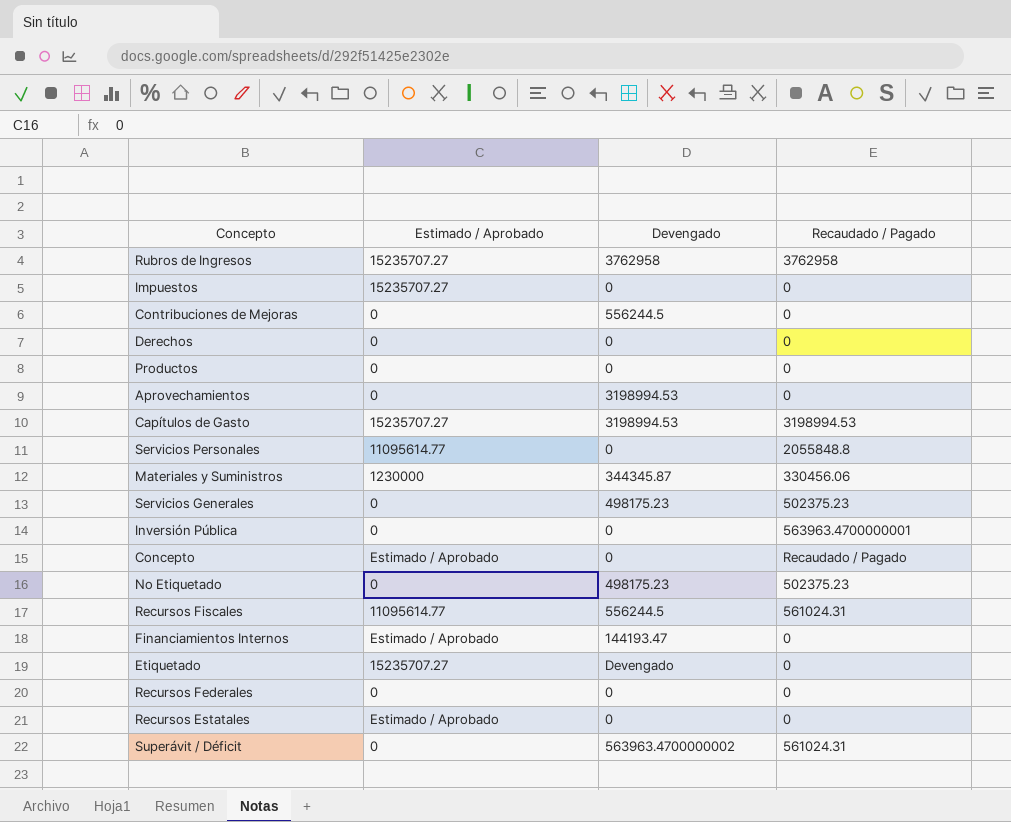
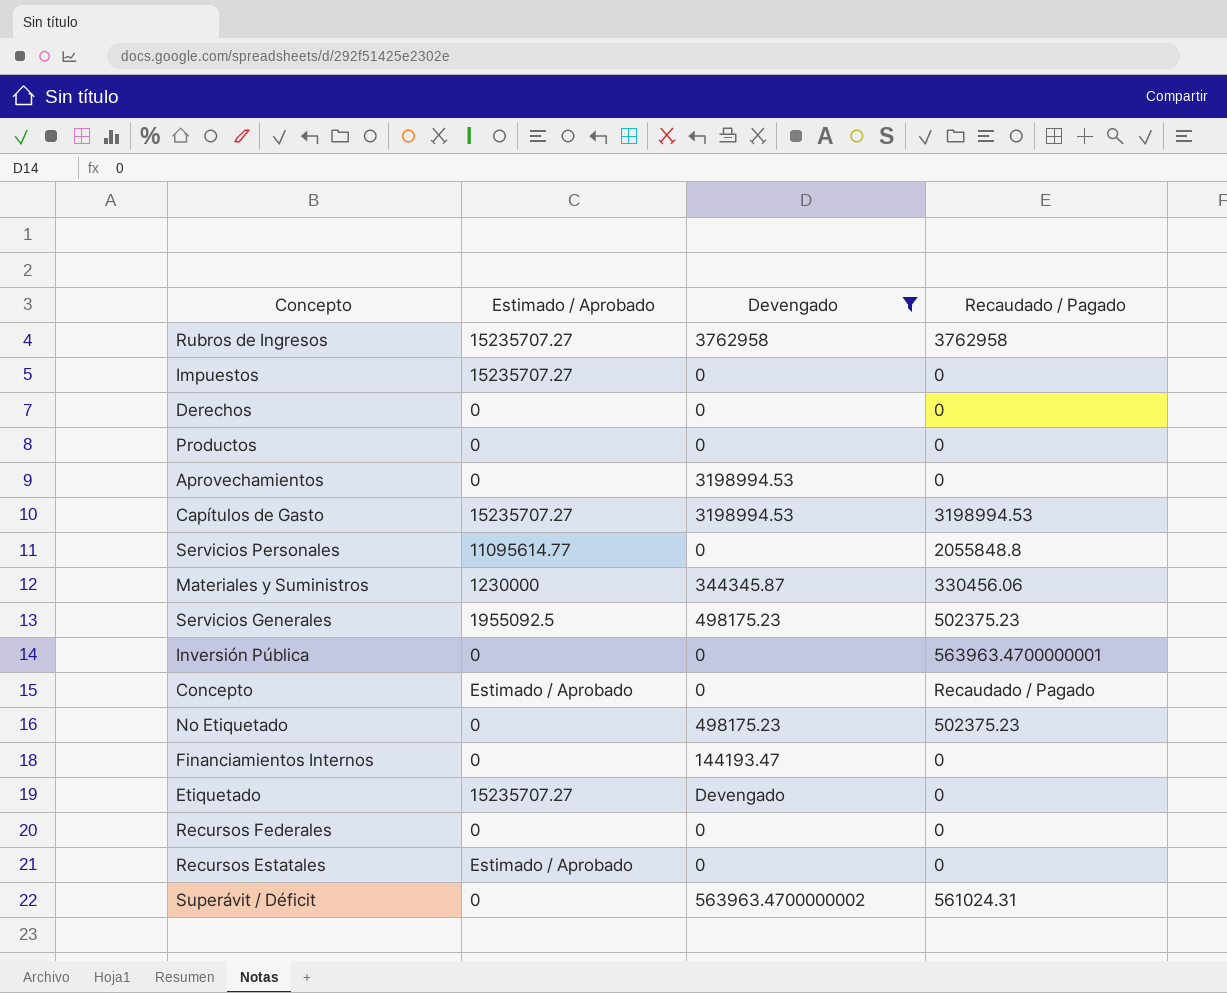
filter: none -> Devengado != 556244.5
Servicios Generales | Estimado / Aprobado: 0 -> 1955092.5
Financiamientos Internos | Estimado / Aprobado: Estimado / Aprobado -> 0

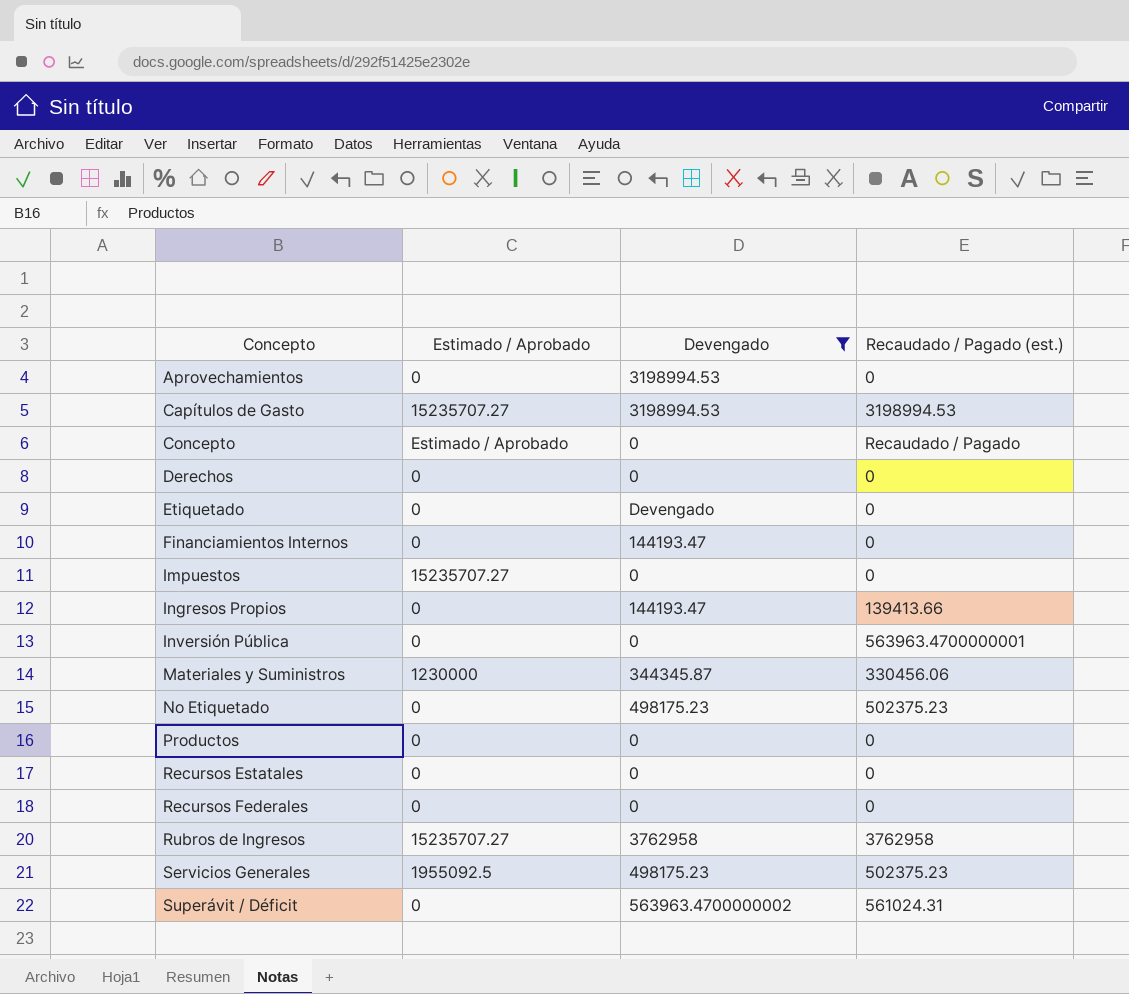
row order: none -> Concepto ascending
column name: Recaudado / Pagado -> Recaudado / Pagado (est.)
row Servicios Personales: 11095614.77 | 0 | 2055848.8 -> none
Etiquetado | Estimado / Aprobado: 15235707.27 -> 0
row Ingresos Propios: none -> 0 | 144193.47 | 139413.66
Recursos Estatales | Estimado / Aprobado: Estimado / Aprobado -> 0

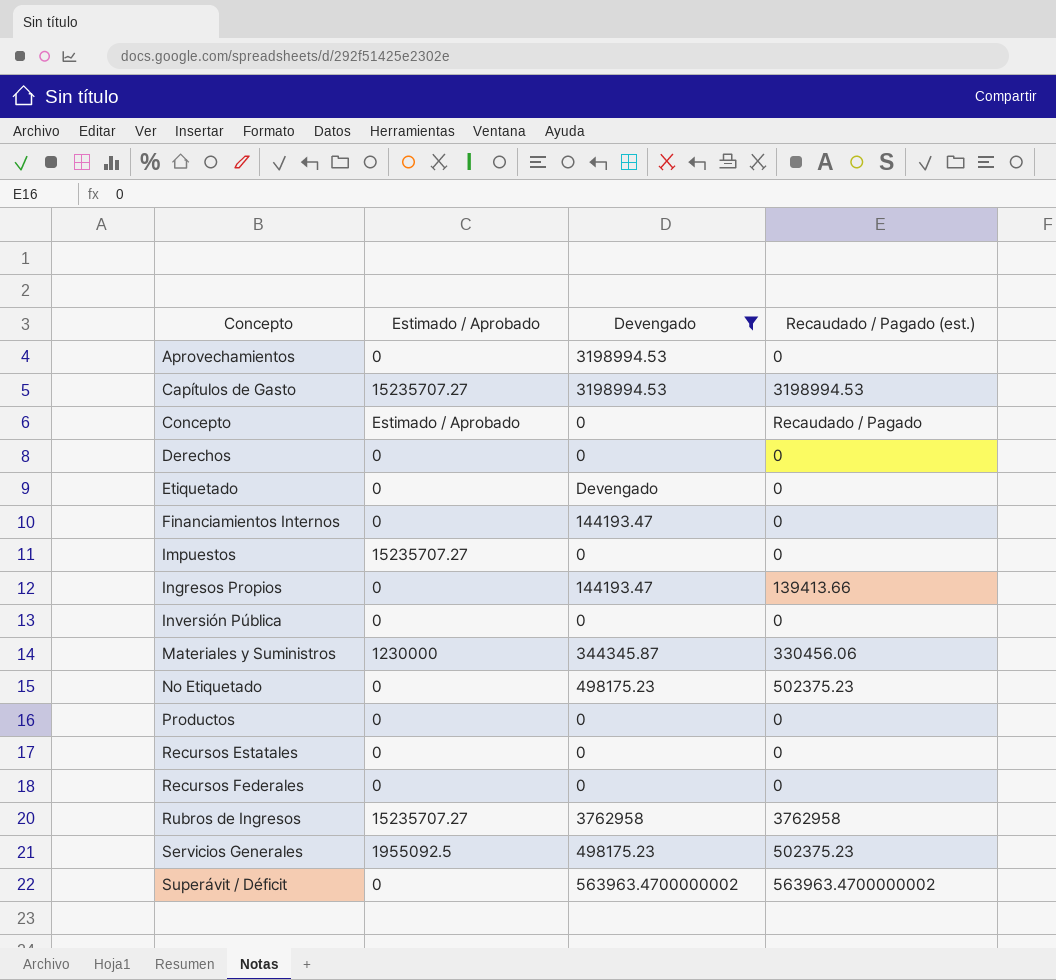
Inversión Pública | Recaudado / Pagado (est.): 563963.4700000001 -> 0
Superávit / Déficit | Recaudado / Pagado (est.): 561024.31 -> 563963.4700000002

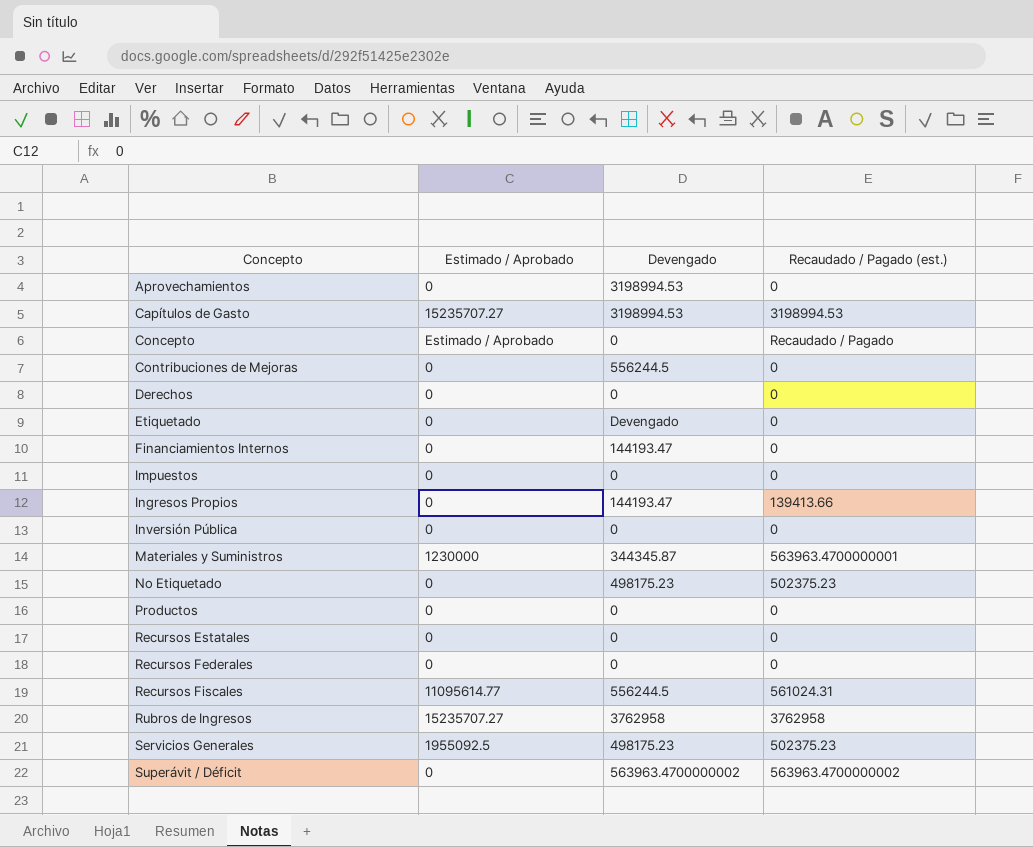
filter: Devengado != 556244.5 -> none
Impuestos | Estimado / Aprobado: 15235707.27 -> 0
Materiales y Suministros | Recaudado / Pagado (est.): 330456.06 -> 563963.4700000001

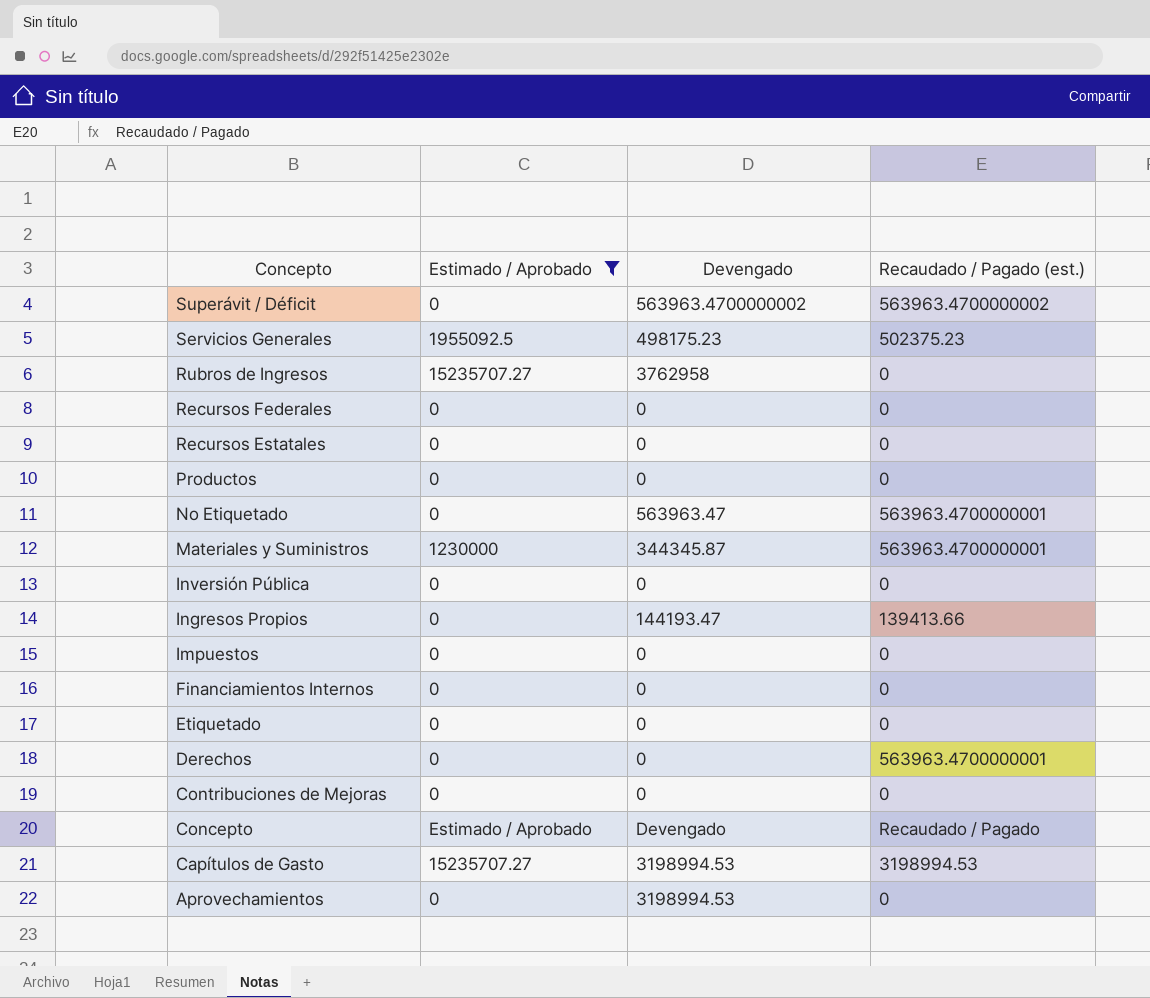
filter: none -> Estimado / Aprobado != 11095614.77
row order: Concepto ascending -> Concepto descending
Rubros de Ingresos | Recaudado / Pagado (est.): 3762958 -> 0
No Etiquetado | Devengado: 498175.23 -> 563963.47
No Etiquetado | Recaudado / Pagado (est.): 502375.23 -> 563963.4700000001
Financiamientos Internos | Devengado: 144193.47 -> 0
Etiquetado | Devengado: Devengado -> 0
Derechos | Recaudado / Pagado (est.): 0 -> 563963.4700000001
Contribuciones de Mejoras | Devengado: 556244.5 -> 0
Concepto | Devengado: 0 -> Devengado

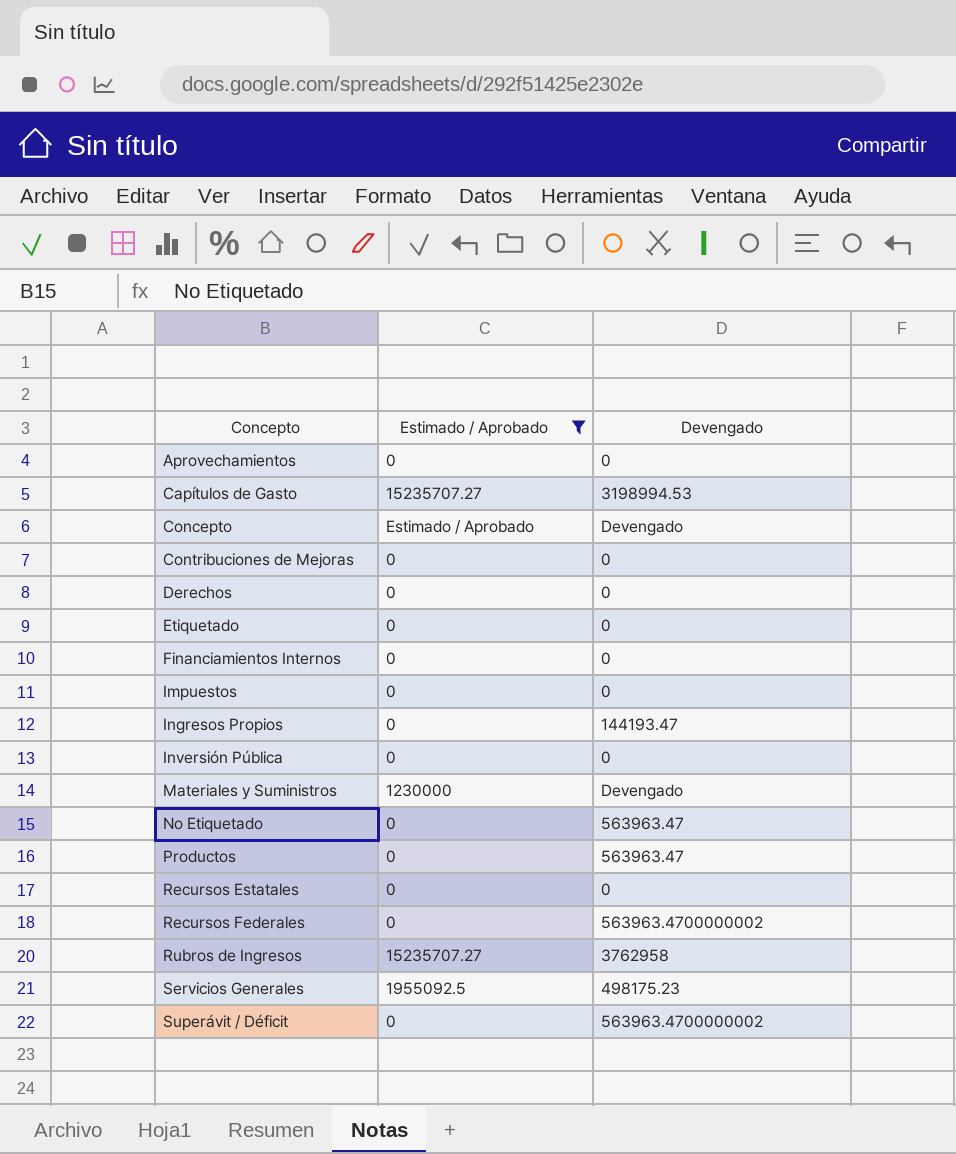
row order: Concepto descending -> Concepto ascending
column Recaudado / Pagado (est.) | position: 4 -> none
Aprovechamientos | Devengado: 3198994.53 -> 0
Materiales y Suministros | Devengado: 344345.87 -> Devengado
Productos | Devengado: 0 -> 563963.47
Recursos Federales | Devengado: 0 -> 563963.4700000002

